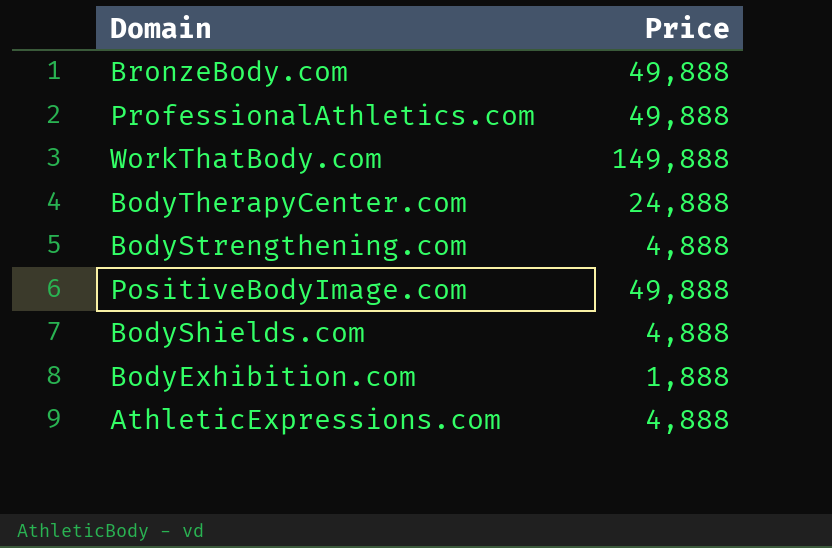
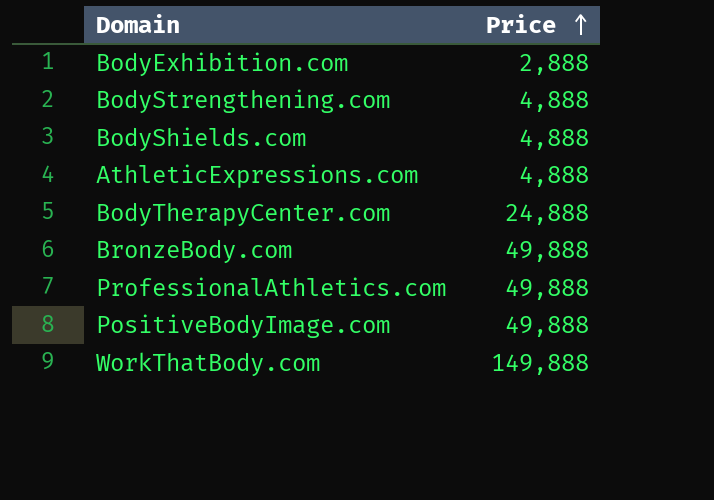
row order: none -> Price ascending
BodyExhibition.com | Price: 1,888 -> 2,888

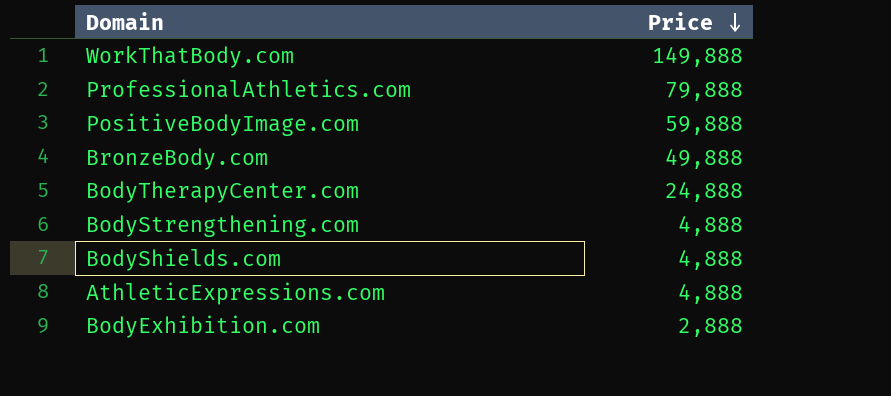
row order: Price ascending -> Price descending
ProfessionalAthletics.com | Price: 49,888 -> 79,888
PositiveBodyImage.com | Price: 49,888 -> 59,888

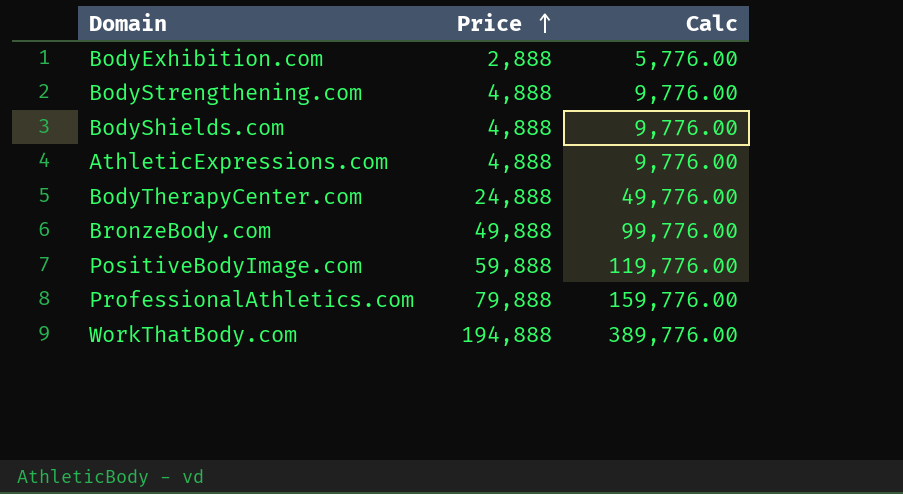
row order: Price descending -> Price ascending
column Calc | formula: none -> [Price] * 2
WorkThatBody.com | Price: 149,888 -> 194,888

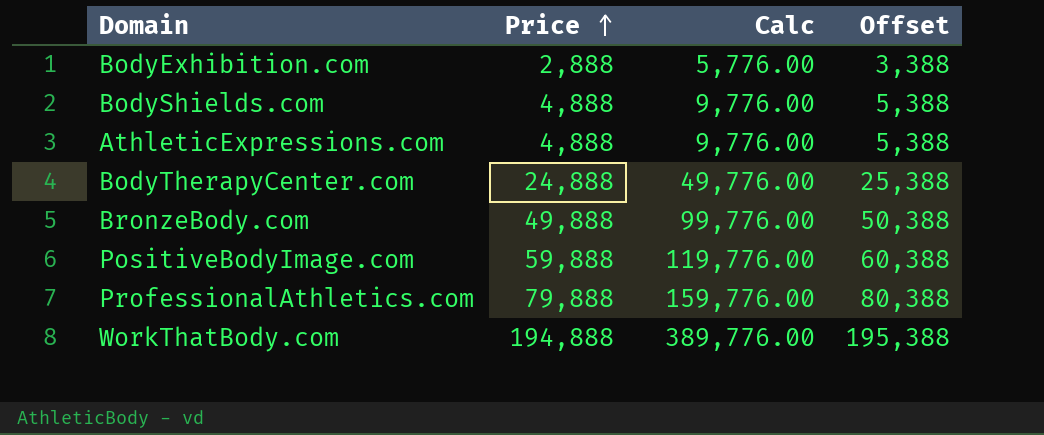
column Offset | formula: none -> [Price] + 500
row BodyStrengthening.com: 4,888 | 9,776.00 -> none

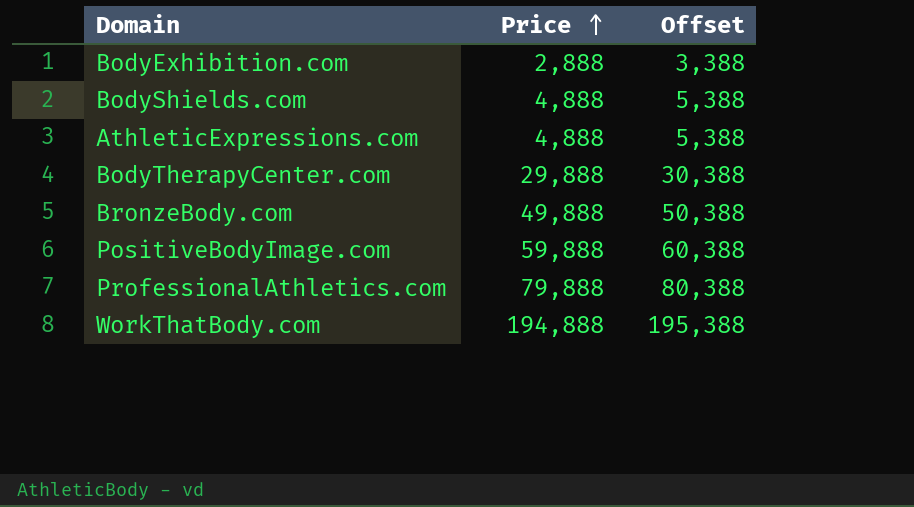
column Calc | formula: [Price] * 2 -> none
BodyTherapyCenter.com | Price: 24,888 -> 29,888
BodyTherapyCenter.com | Offset: 25,388 -> 30,388

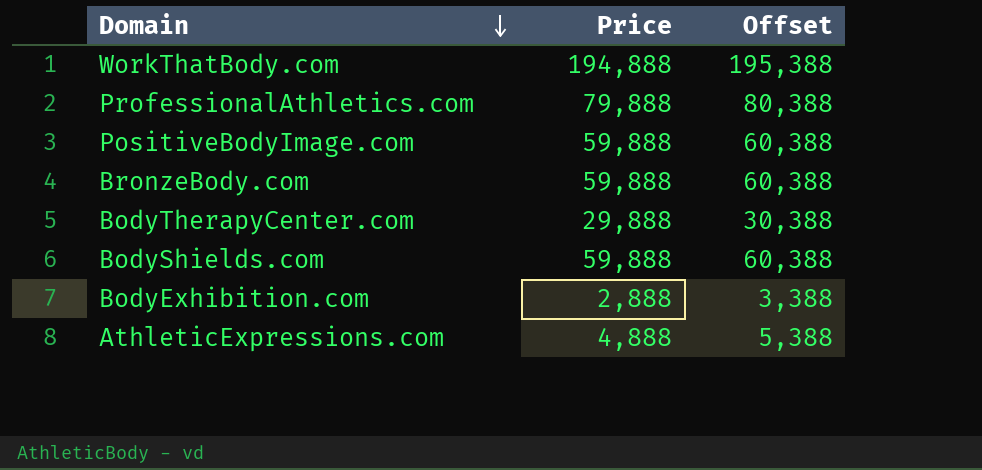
row order: Price ascending -> Domain descending
BronzeBody.com | Price: 49,888 -> 59,888
BronzeBody.com | Offset: 50,388 -> 60,388
BodyShields.com | Price: 4,888 -> 59,888
BodyShields.com | Offset: 5,388 -> 60,388

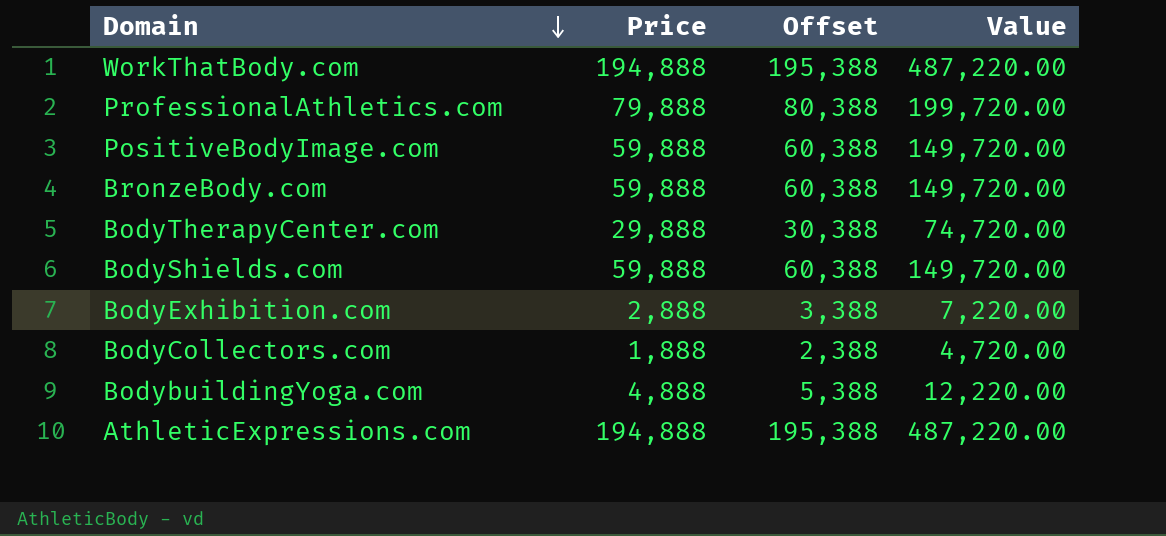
column Value | formula: none -> [Price] * 2.5
row BodyCollectors.com: none -> 1,888 | 2,388 | 4,720.00
row BodybuildingYoga.com: none -> 4,888 | 5,388 | 12,220.00
AthleticExpressions.com | Price: 4,888 -> 194,888
AthleticExpressions.com | Offset: 5,388 -> 195,388

